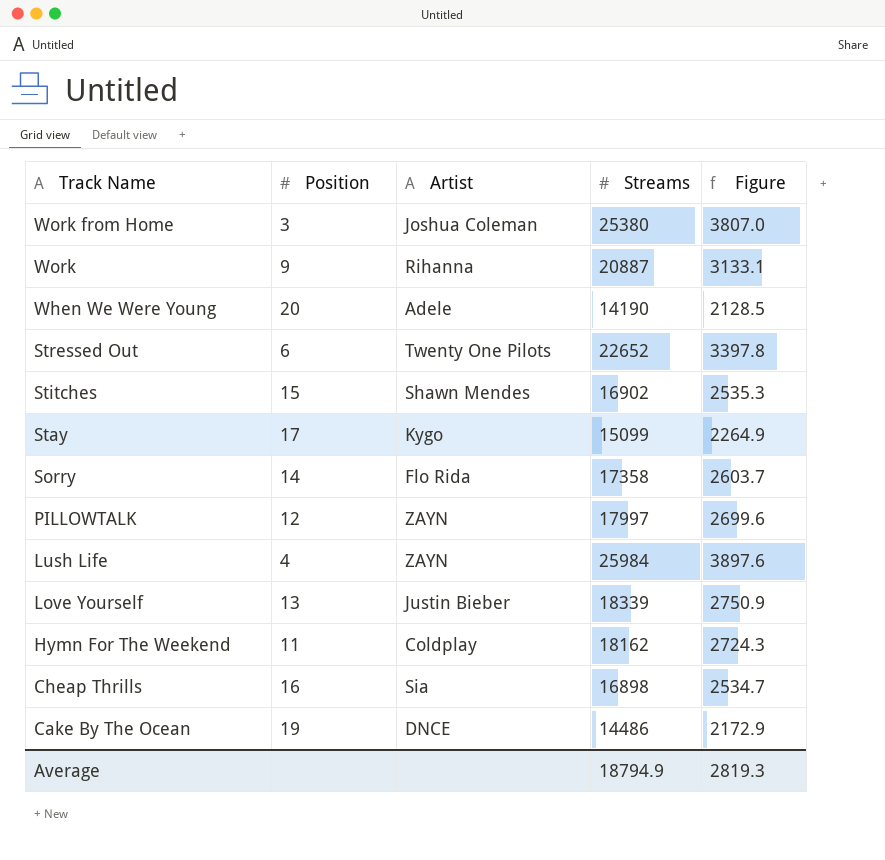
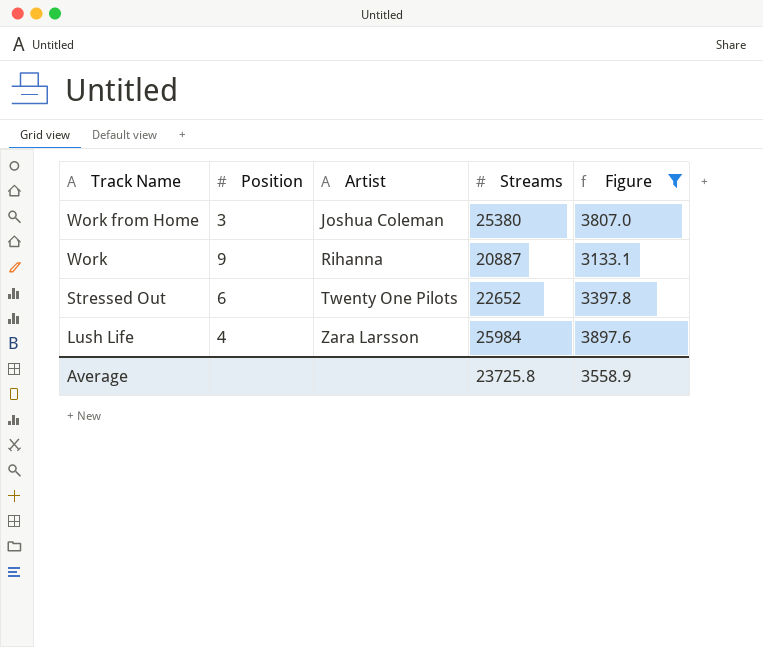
filter: none -> Figure >= 3133.1
Lush Life | Artist: ZAYN -> Zara Larsson
Average | Streams: 18794.9 -> 23725.8
Average | Figure: 2819.3 -> 3558.9

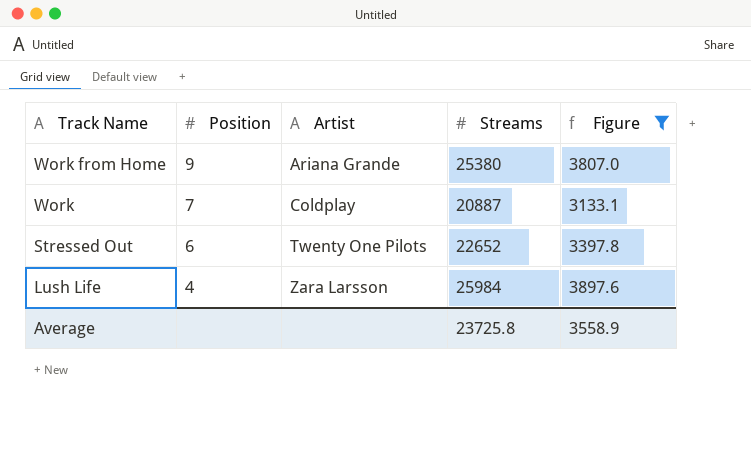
Work from Home | Position: 3 -> 9
Work from Home | Artist: Joshua Coleman -> Ariana Grande
Work | Position: 9 -> 7
Work | Artist: Rihanna -> Coldplay

